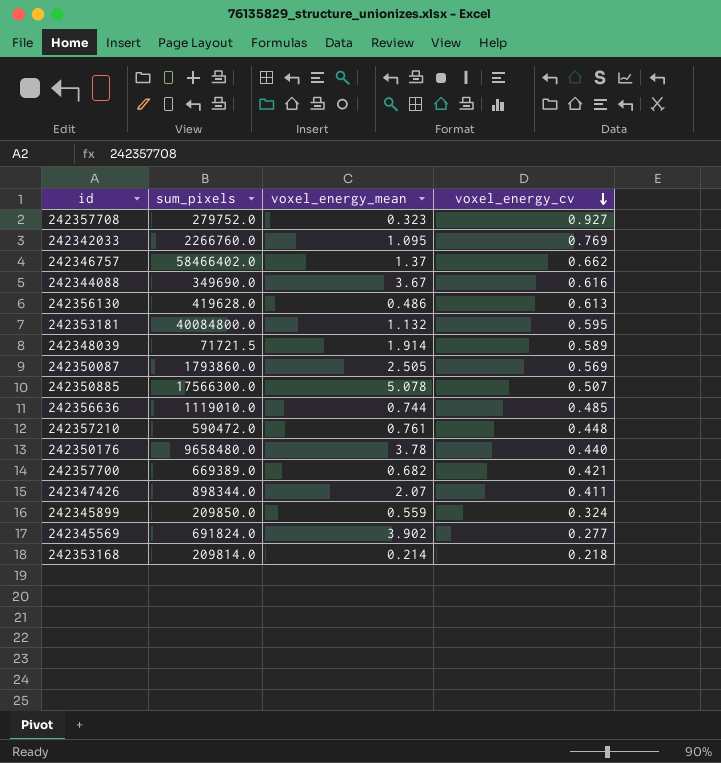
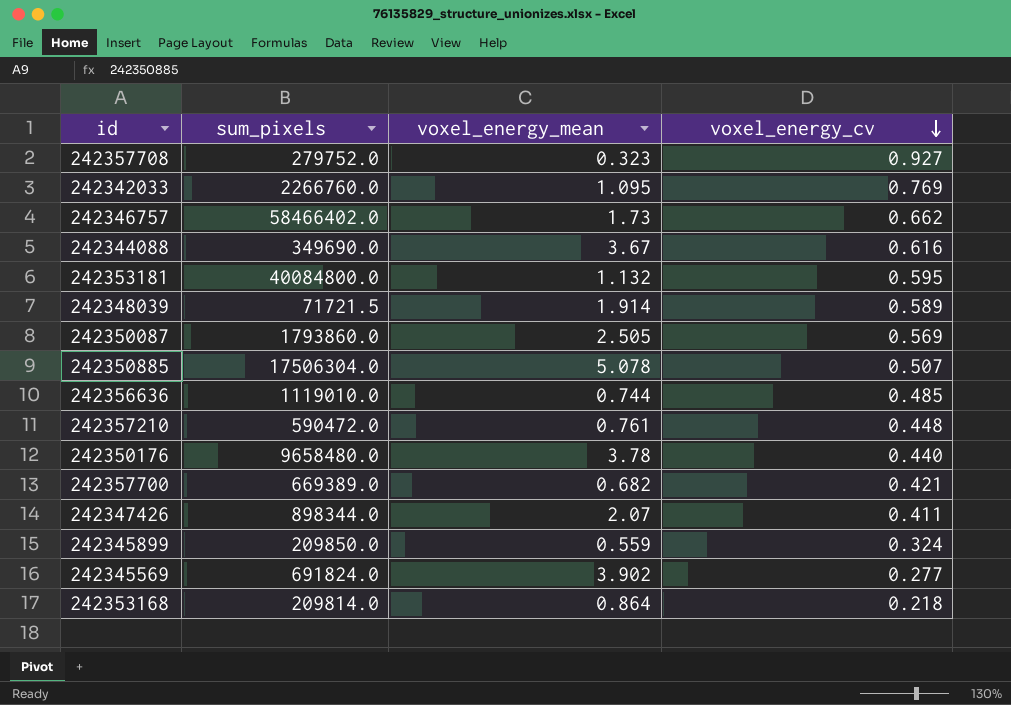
row 242356130: 419628.0 | 0.486 | 0.613 -> none
242346757 | voxel_energy_mean: 1.37 -> 1.73
242350885 | sum_pixels: 17566300.0 -> 17506304.0
242353168 | voxel_energy_mean: 0.214 -> 0.864

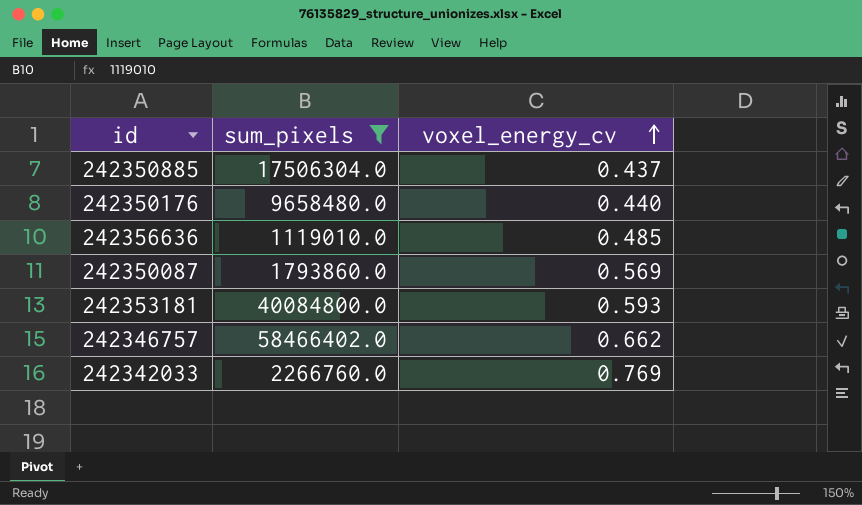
filter: none -> sum_pixels >= 1119010.0
row order: voxel_energy_cv descending -> voxel_energy_cv ascending
column voxel_energy_mean | position: 3 -> none
242350885 | voxel_energy_cv: 0.507 -> 0.437
242353181 | voxel_energy_cv: 0.595 -> 0.593

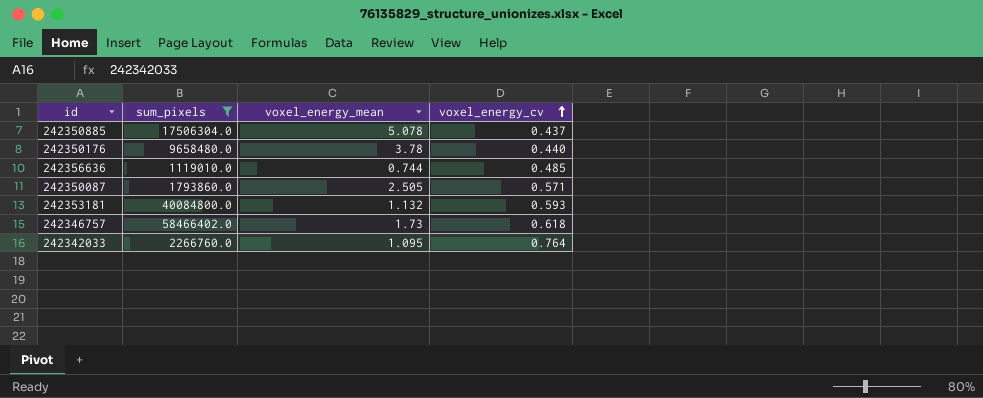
column voxel_energy_mean | position: none -> 3
242350087 | voxel_energy_cv: 0.569 -> 0.571
242346757 | voxel_energy_cv: 0.662 -> 0.618
242342033 | voxel_energy_cv: 0.769 -> 0.764

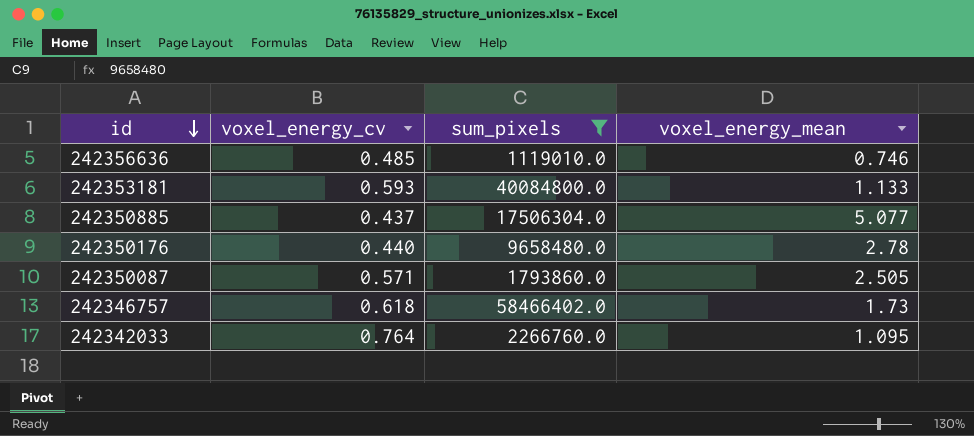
row order: voxel_energy_cv ascending -> id descending
column voxel_energy_cv | position: 4 -> 2
242356636 | voxel_energy_mean: 0.744 -> 0.746
242353181 | voxel_energy_mean: 1.132 -> 1.133
242350885 | voxel_energy_mean: 5.078 -> 5.077
242350176 | voxel_energy_mean: 3.78 -> 2.78

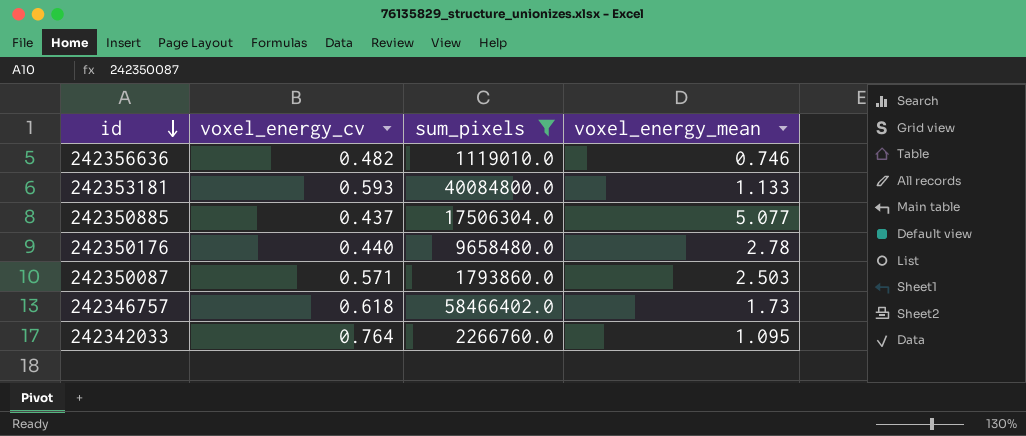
242356636 | voxel_energy_cv: 0.485 -> 0.482
242350087 | voxel_energy_mean: 2.505 -> 2.503

